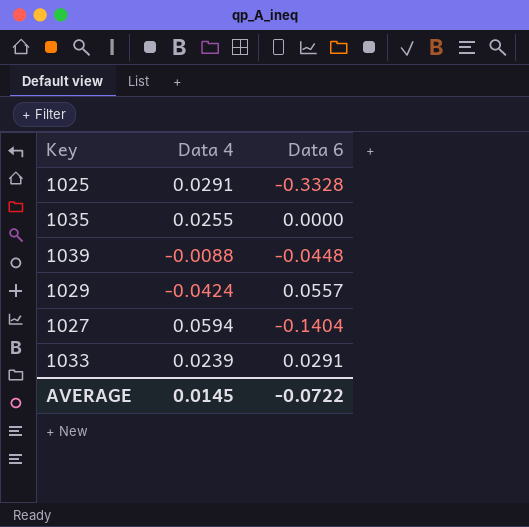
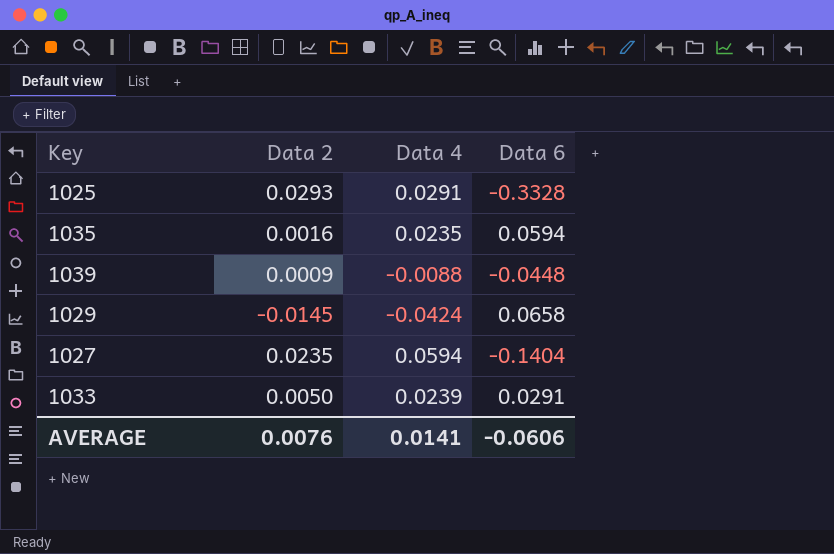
column Data 2 | position: none -> 2
1035 | Data 4: 0.0255 -> 0.0235
1035 | Data 6: 0.0000 -> 0.0594
1029 | Data 6: 0.0557 -> 0.0658
AVERAGE | Data 4: 0.0145 -> 0.0141
AVERAGE | Data 6: -0.0722 -> -0.0606

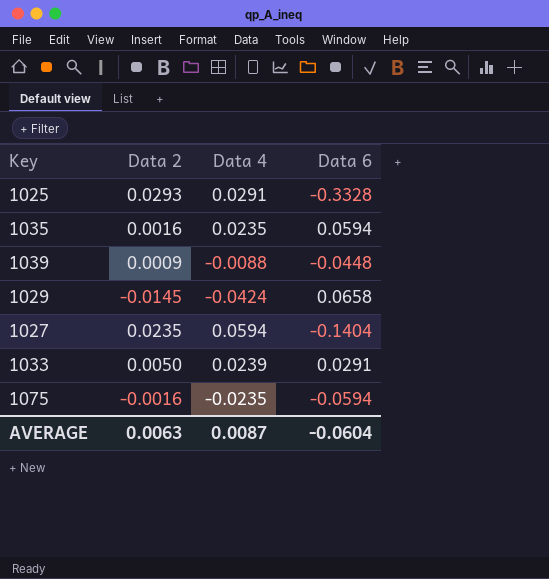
row 1075: none -> -0.0016 | -0.0235 | -0.0594
AVERAGE | Data 2: 0.0076 -> 0.0063
AVERAGE | Data 4: 0.0141 -> 0.0087
AVERAGE | Data 6: -0.0606 -> -0.0604

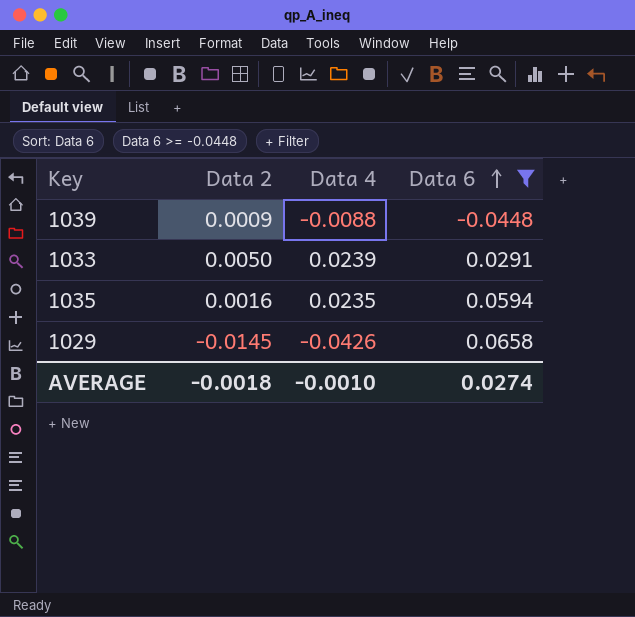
filter: none -> Data 6 >= -0.0448
row order: none -> Data 6 ascending
1029 | Data 4: -0.0424 -> -0.0426
AVERAGE | Data 2: 0.0063 -> -0.0018
AVERAGE | Data 4: 0.0087 -> -0.0010
AVERAGE | Data 6: -0.0604 -> 0.0274

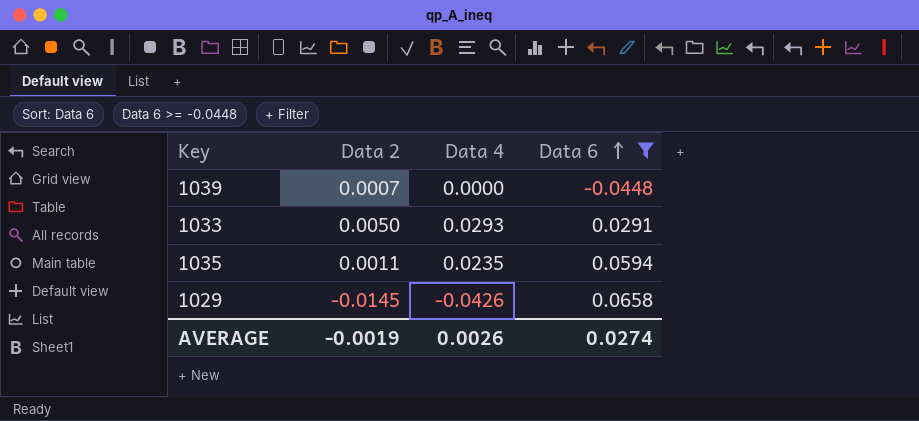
1039 | Data 2: 0.0009 -> 0.0007
1039 | Data 4: -0.0088 -> 0.0000
1033 | Data 4: 0.0239 -> 0.0293
1035 | Data 2: 0.0016 -> 0.0011
AVERAGE | Data 2: -0.0018 -> -0.0019
AVERAGE | Data 4: -0.0010 -> 0.0026

